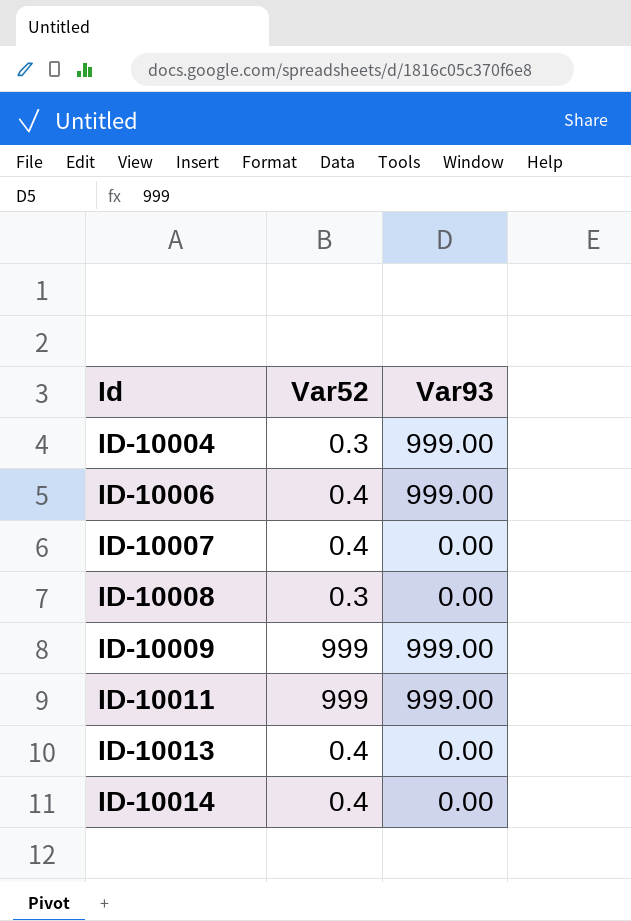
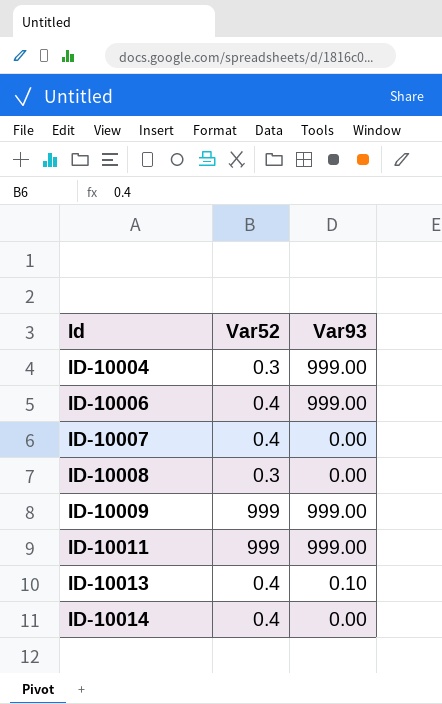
ID-10013 | Var93: 0.00 -> 0.10

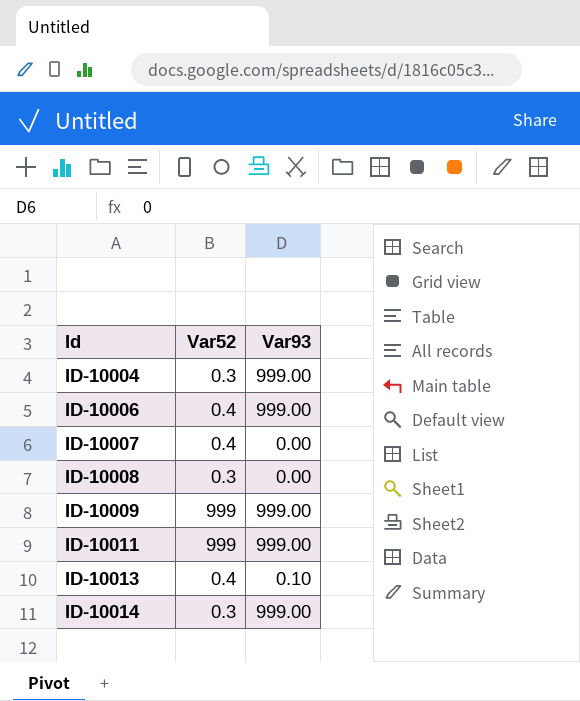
ID-10014 | Var52: 0.4 -> 0.3
ID-10014 | Var93: 0.00 -> 999.00

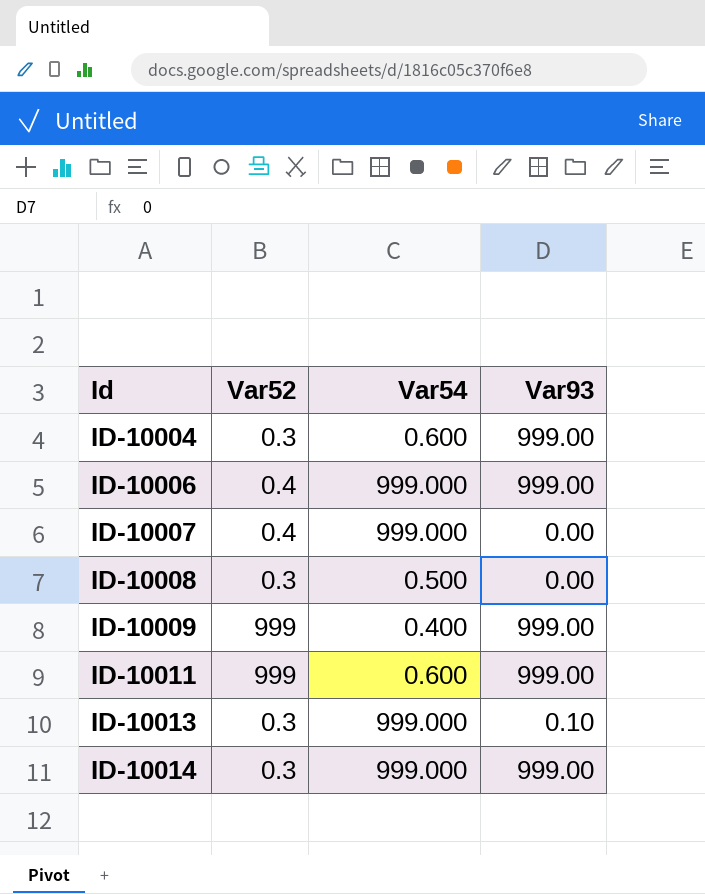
column Var54 | position: none -> 3
ID-10013 | Var52: 0.4 -> 0.3

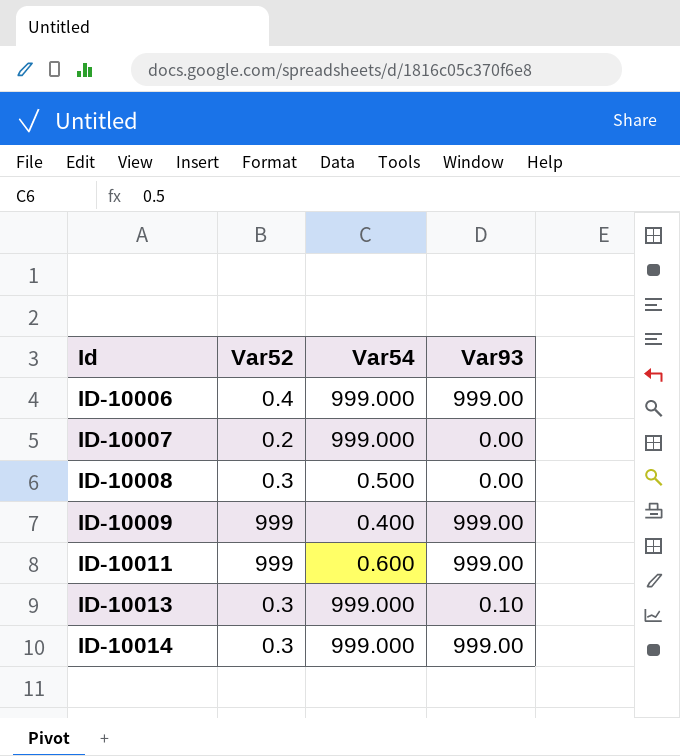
row ID-10004: 0.3 | 0.600 | 999.00 -> none
ID-10007 | Var52: 0.4 -> 0.2

